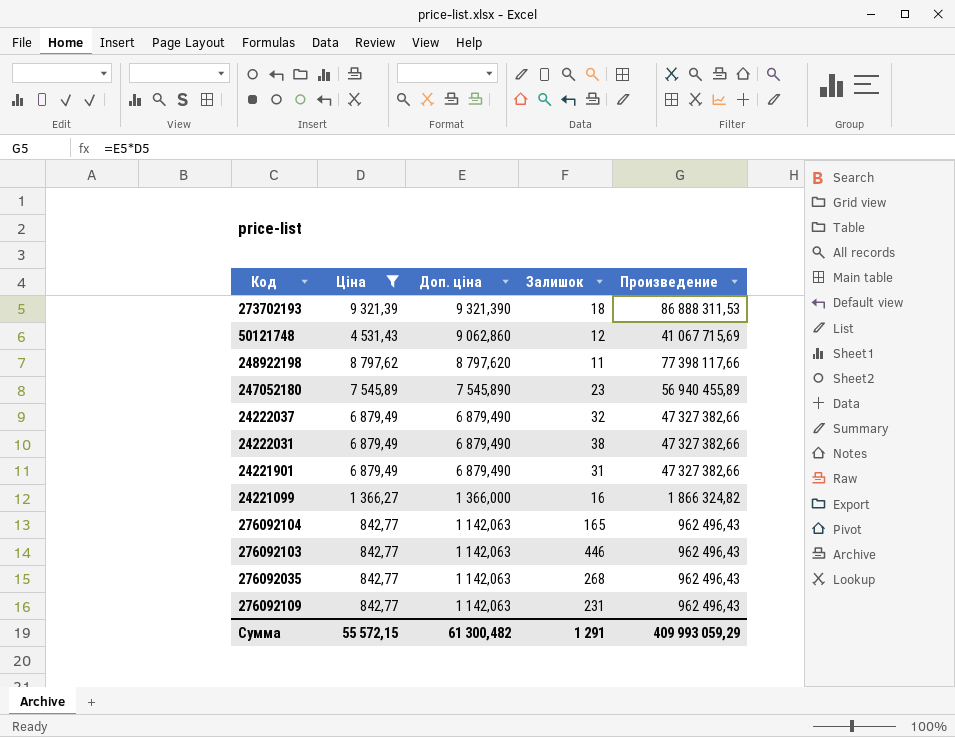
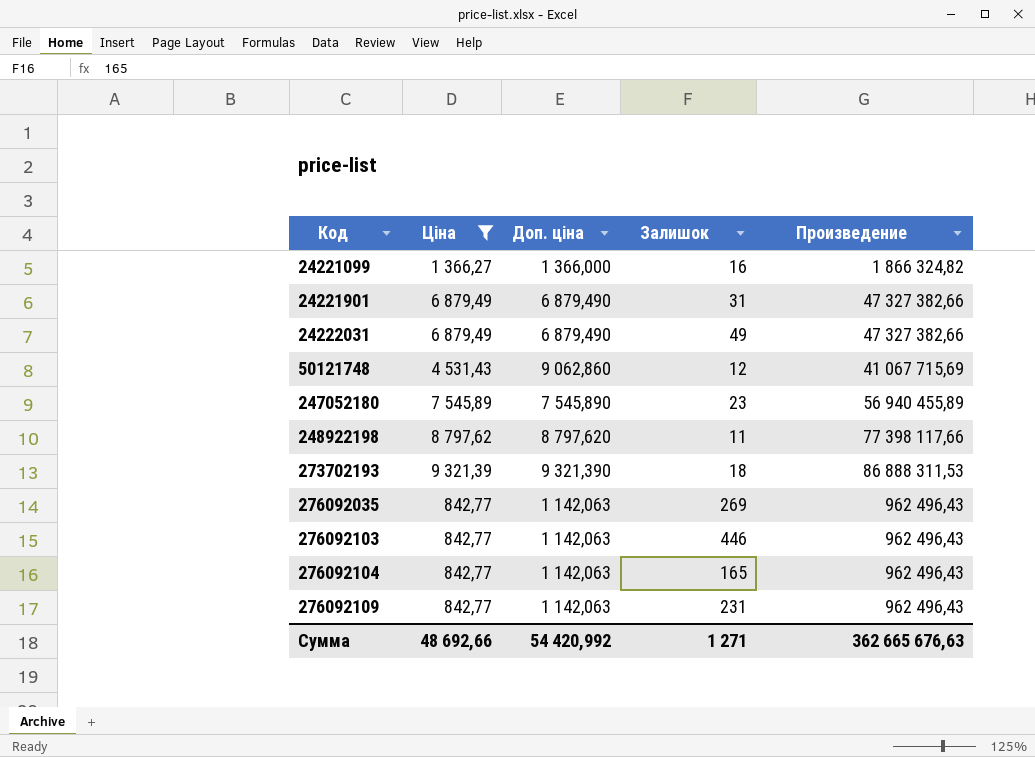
row order: Доп. ціна descending -> Код ascending
row 24222037: 6 879,49 | 6 879,490 | 32 | 47 327 382,66 -> none
24222031 | Залишок: 38 -> 49
276092035 | Залишок: 268 -> 269
Сумма | Ціна: 55 572,15 -> 48 692,66
Сумма | Доп. ціна: 61 300,482 -> 54 420,992
Сумма | Залишок: 1 291 -> 1 271
Сумма | Произведение: 409 993 059,29 -> 362 665 676,63

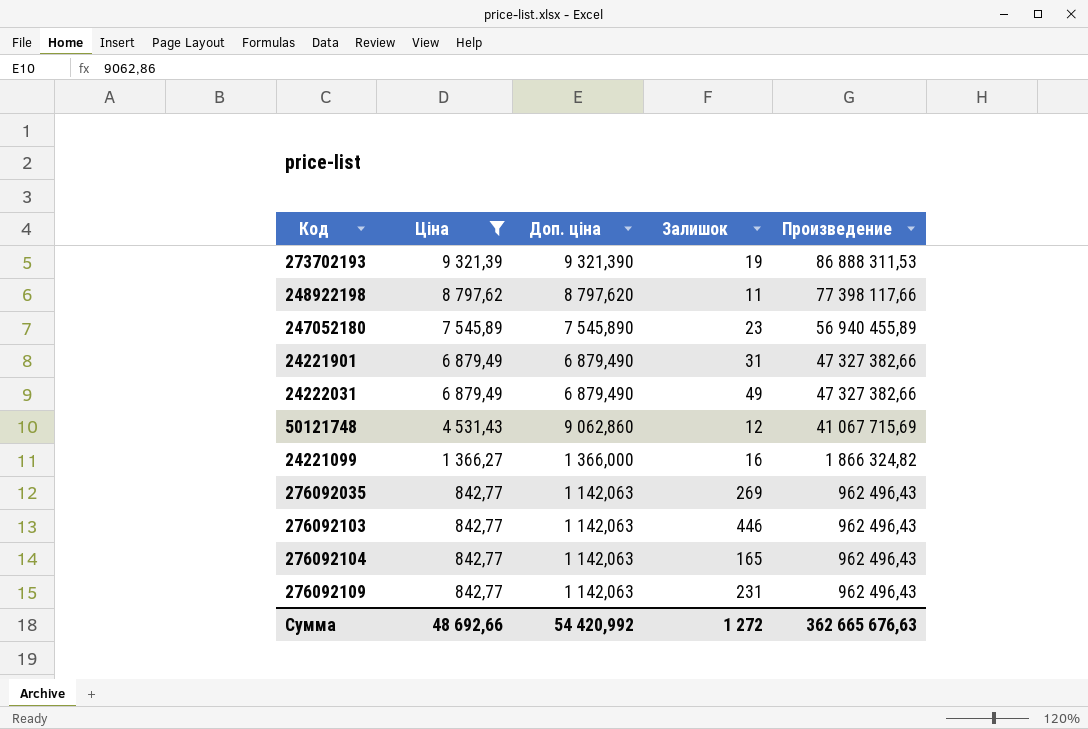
row order: Код ascending -> Ціна descending
273702193 | Залишок: 18 -> 19
Сумма | Залишок: 1 271 -> 1 272

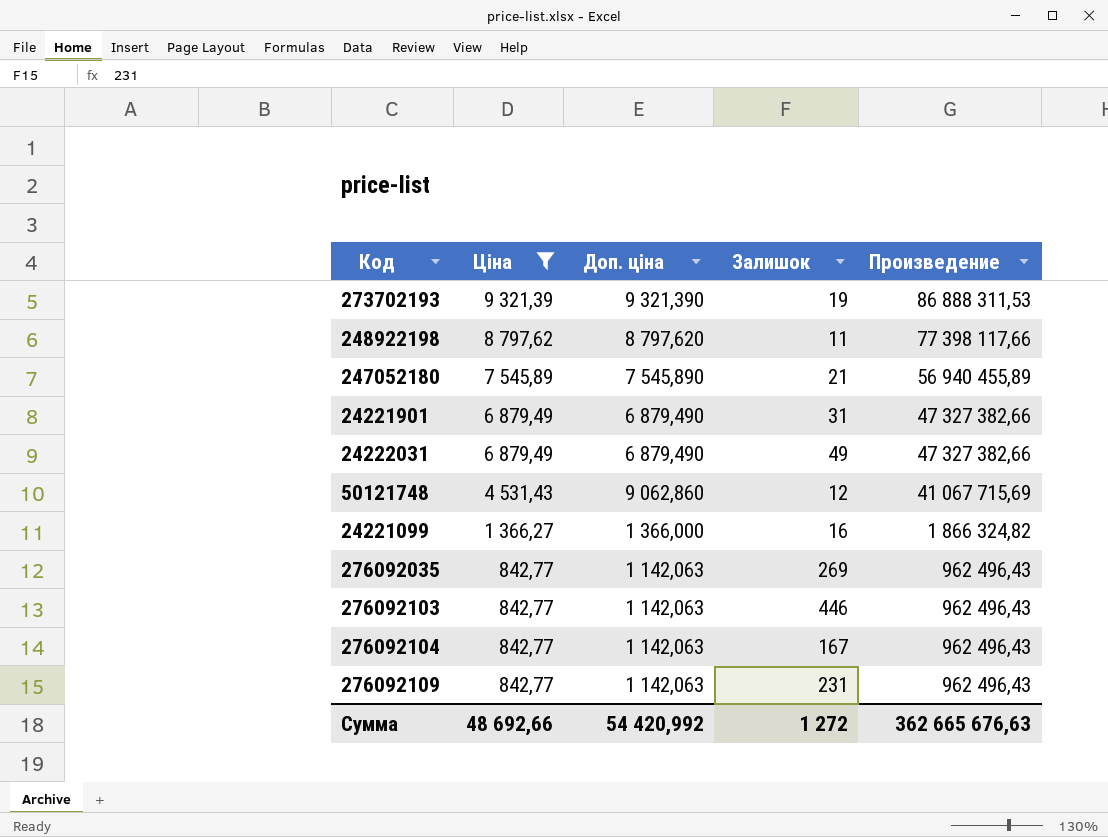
247052180 | Залишок: 23 -> 21
276092104 | Залишок: 165 -> 167

